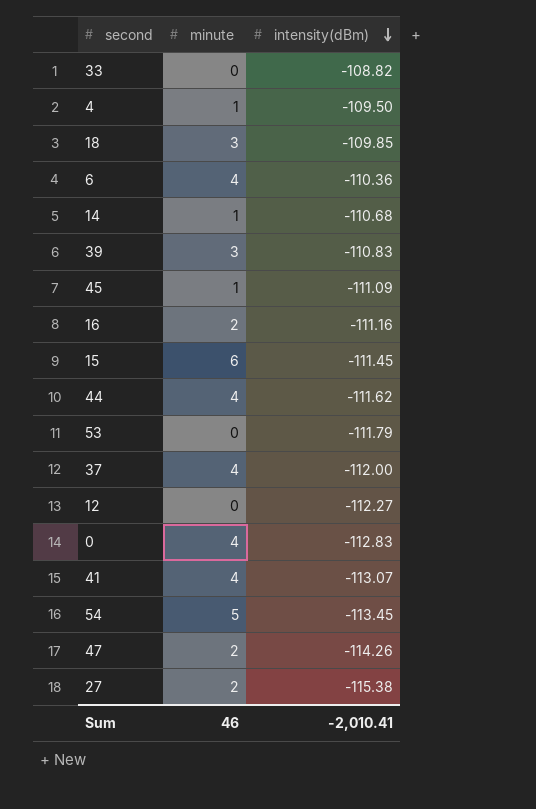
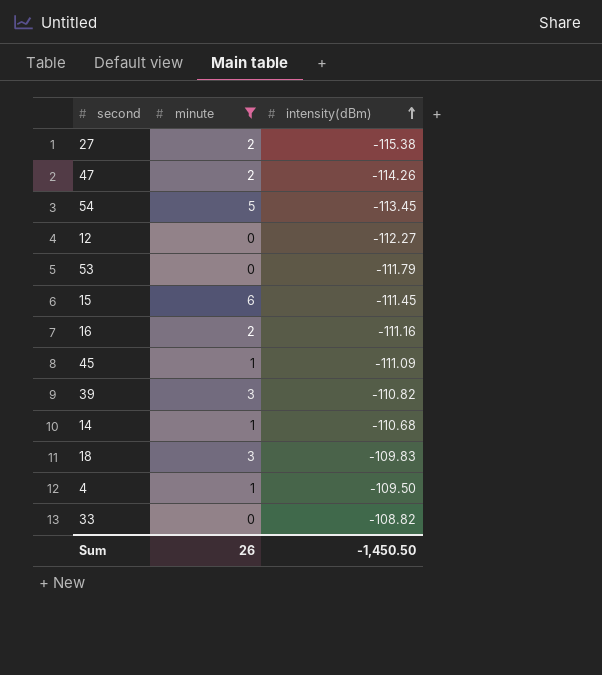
filter: none -> minute != 4
row order: intensity(dBm) descending -> intensity(dBm) ascending
39 | intensity(dBm): -110.83 -> -110.82
18 | intensity(dBm): -109.85 -> -109.83
Sum | minute: 46 -> 26
Sum | intensity(dBm): -2,010.41 -> -1,450.50

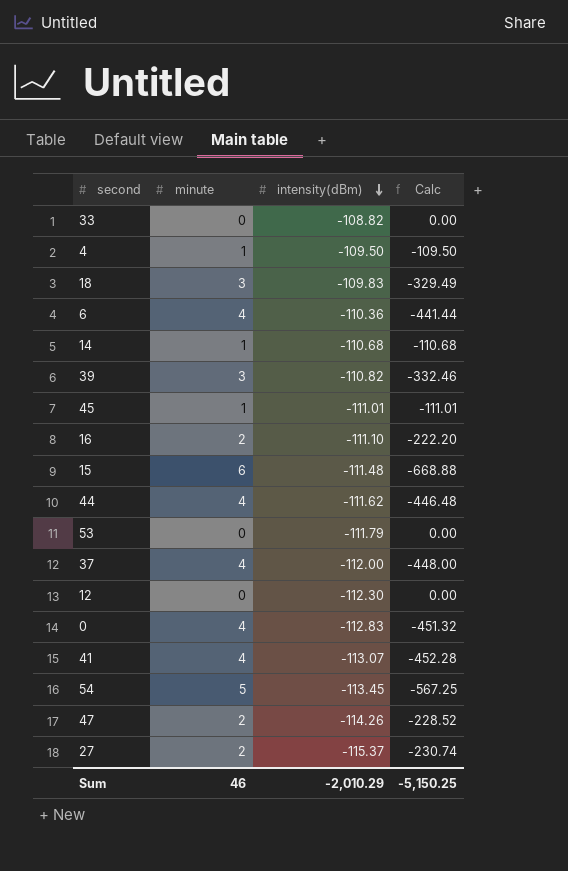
filter: minute != 4 -> none
row order: intensity(dBm) ascending -> intensity(dBm) descending
column Calc | formula: none -> [minute] * [intensity(dBm)]
45 | intensity(dBm): -111.09 -> -111.01
16 | intensity(dBm): -111.16 -> -111.10
15 | intensity(dBm): -111.45 -> -111.48
12 | intensity(dBm): -112.27 -> -112.30
27 | intensity(dBm): -115.38 -> -115.37
Sum | minute: 26 -> 46
Sum | intensity(dBm): -1,450.50 -> -2,010.29

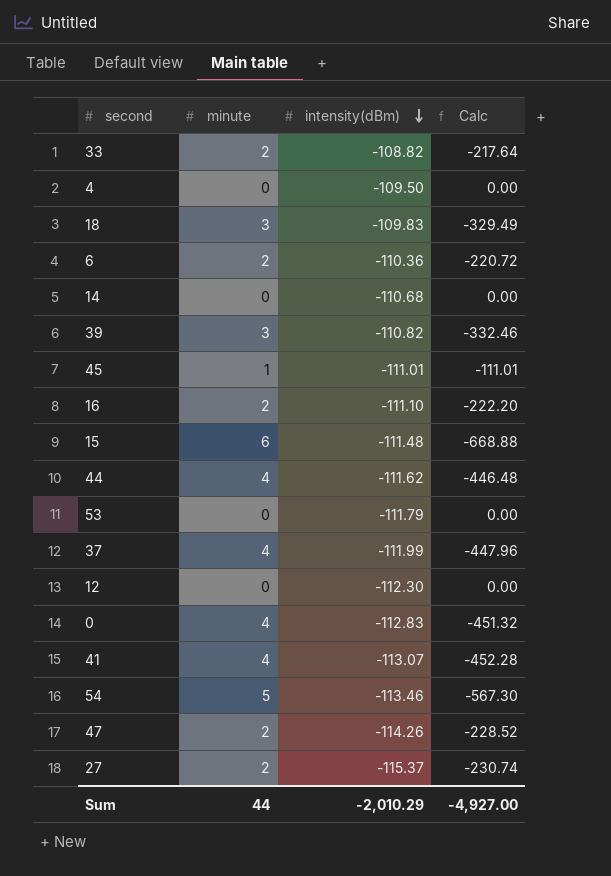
33 | minute: 0 -> 2
33 | Calc: 0.00 -> -217.64
4 | minute: 1 -> 0
4 | Calc: -109.50 -> 0.00
6 | minute: 4 -> 2
6 | Calc: -441.44 -> -220.72
14 | minute: 1 -> 0
14 | Calc: -110.68 -> 0.00
37 | intensity(dBm): -112.00 -> -111.99
37 | Calc: -448.00 -> -447.96
54 | intensity(dBm): -113.45 -> -113.46
54 | Calc: -567.25 -> -567.30
Sum | minute: 46 -> 44
Sum | Calc: -5,150.25 -> -4,927.00

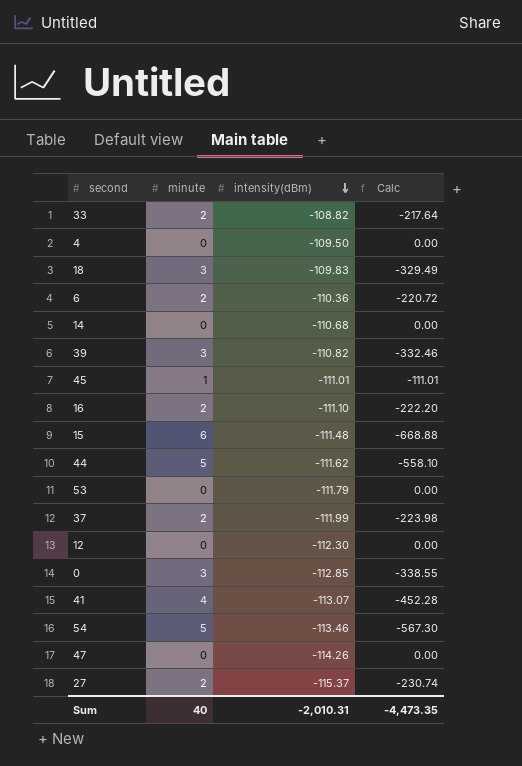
44 | minute: 4 -> 5
44 | Calc: -446.48 -> -558.10
37 | minute: 4 -> 2
37 | Calc: -447.96 -> -223.98
0 | minute: 4 -> 3
0 | intensity(dBm): -112.83 -> -112.85
0 | Calc: -451.32 -> -338.55
47 | minute: 2 -> 0
47 | Calc: -228.52 -> 0.00
Sum | minute: 44 -> 40
Sum | intensity(dBm): -2,010.29 -> -2,010.31
Sum | Calc: -4,927.00 -> -4,473.35

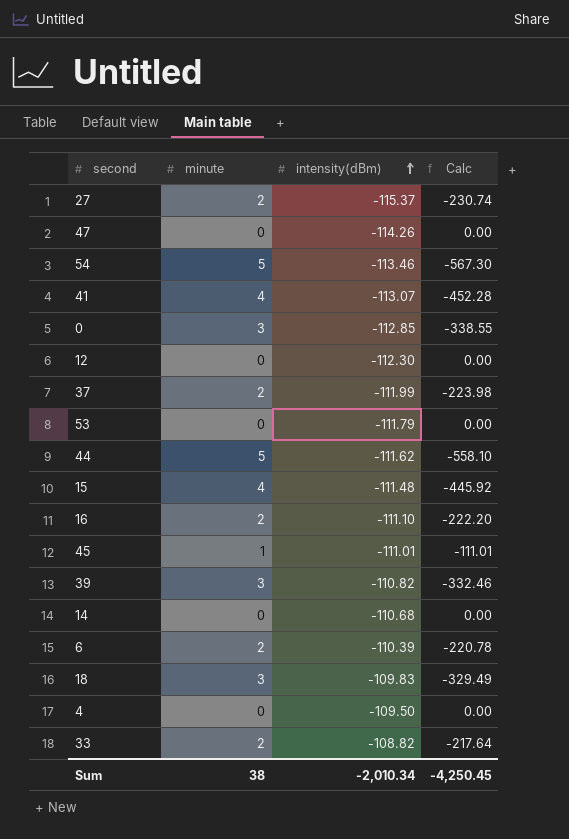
row order: intensity(dBm) descending -> intensity(dBm) ascending
15 | minute: 6 -> 4
15 | Calc: -668.88 -> -445.92
6 | intensity(dBm): -110.36 -> -110.39
6 | Calc: -220.72 -> -220.78
Sum | minute: 40 -> 38
Sum | intensity(dBm): -2,010.31 -> -2,010.34
Sum | Calc: -4,473.35 -> -4,250.45

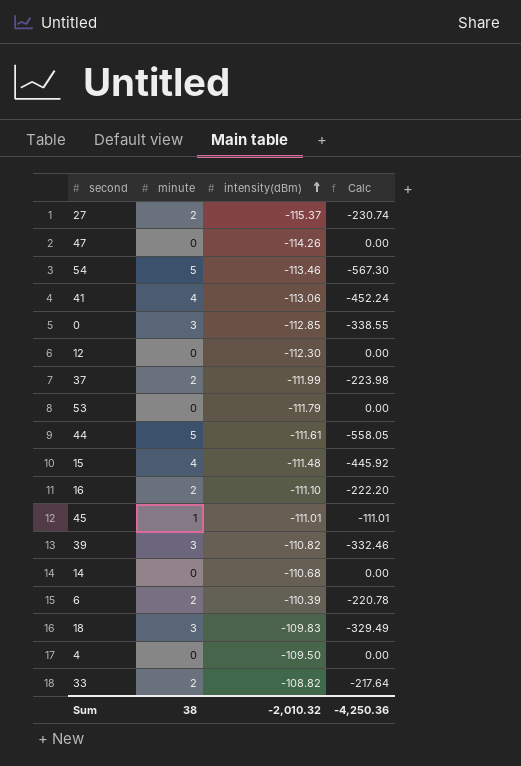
41 | intensity(dBm): -113.07 -> -113.06
41 | Calc: -452.28 -> -452.24
44 | intensity(dBm): -111.62 -> -111.61
44 | Calc: -558.10 -> -558.05
Sum | intensity(dBm): -2,010.34 -> -2,010.32
Sum | Calc: -4,250.45 -> -4,250.36

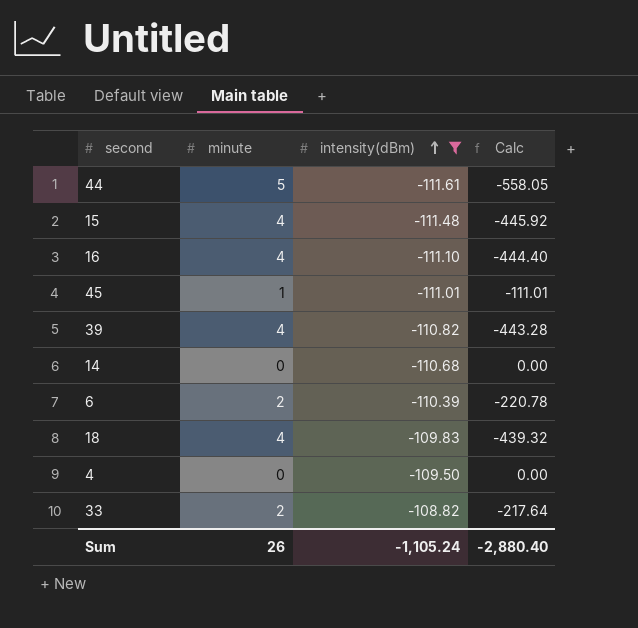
filter: none -> intensity(dBm) >= -111.61
16 | minute: 2 -> 4
16 | Calc: -222.20 -> -444.40
39 | minute: 3 -> 4
39 | Calc: -332.46 -> -443.28
18 | minute: 3 -> 4
18 | Calc: -329.49 -> -439.32
Sum | minute: 38 -> 26
Sum | intensity(dBm): -2,010.32 -> -1,105.24
Sum | Calc: -4,250.36 -> -2,880.40

